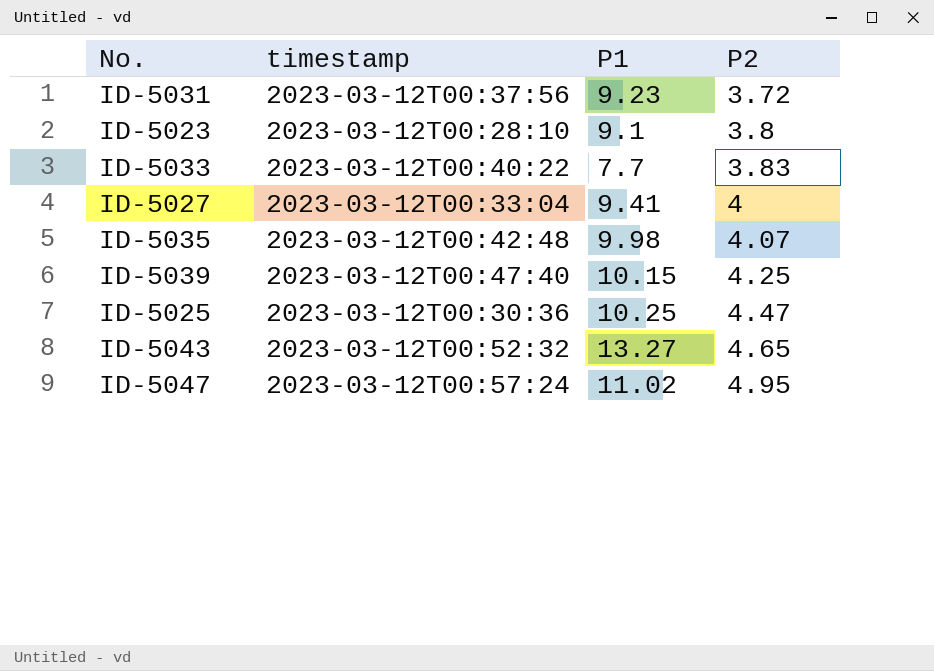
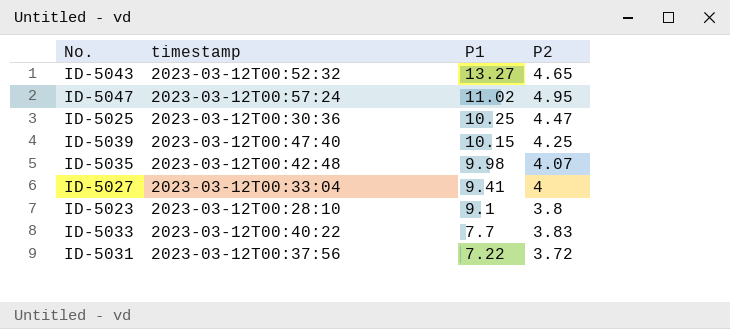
row order: P2 ascending -> P1 descending
ID-5031 | P1: 9.23 -> 7.22

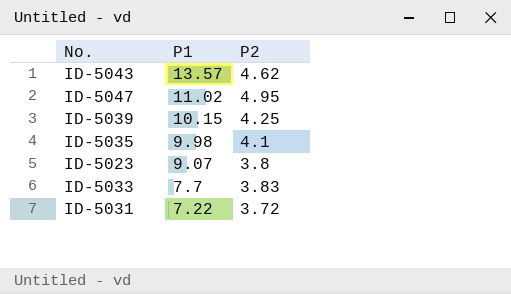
column timestamp | position: 2 -> none
row ID-5025: 2023-03-12T00:30:36 | 10.25 | 4.47 -> none
row ID-5027: 2023-03-12T00:33:04 | 9.41 | 4 -> none
ID-5043 | P1: 13.27 -> 13.57
ID-5043 | P2: 4.65 -> 4.62
ID-5035 | P2: 4.07 -> 4.1
ID-5023 | P1: 9.1 -> 9.07

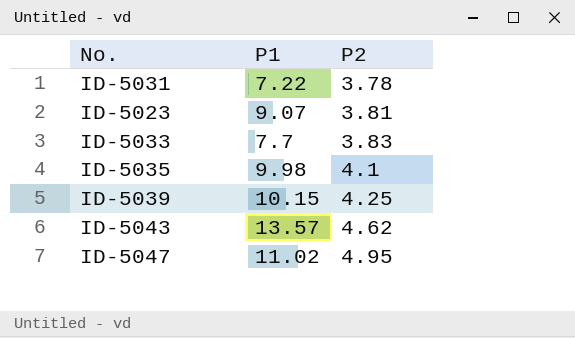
row order: P1 descending -> P2 ascending
ID-5031 | P2: 3.72 -> 3.78
ID-5023 | P2: 3.8 -> 3.81

